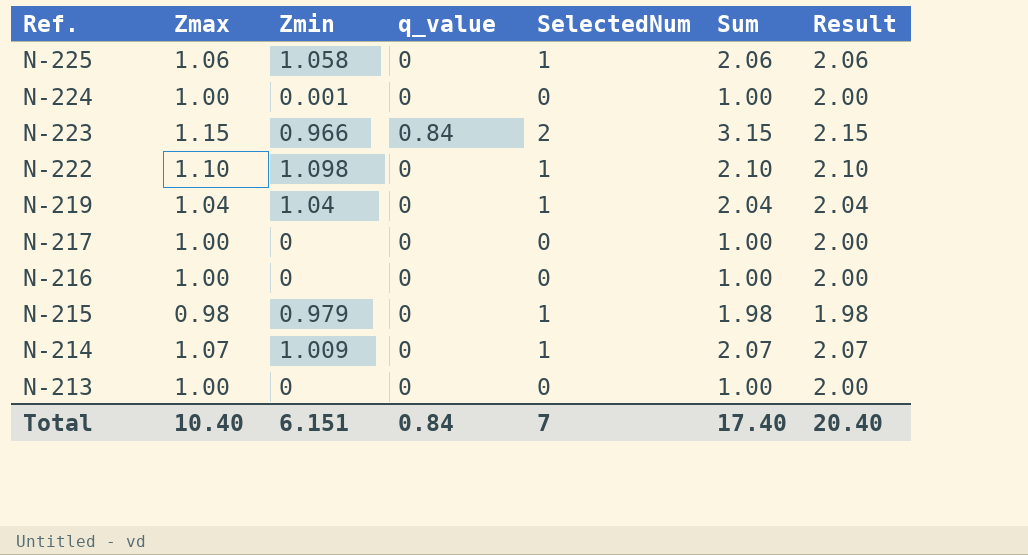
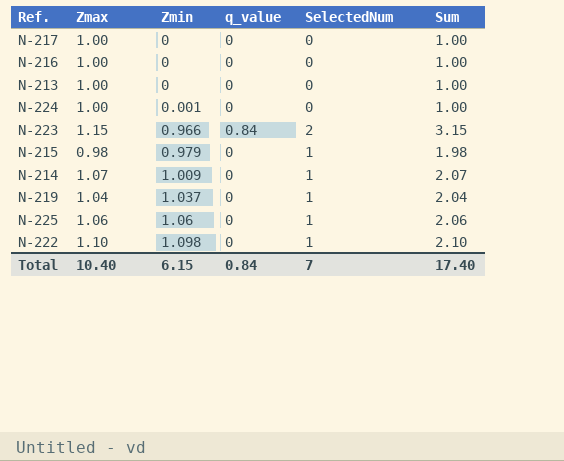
row order: Ref. descending -> Zmin ascending
column Result | formula: [Zmax] + 1 -> none
N-219 | Zmin: 1.04 -> 1.037
N-225 | Zmin: 1.058 -> 1.06
Total | Zmin: 6.151 -> 6.15

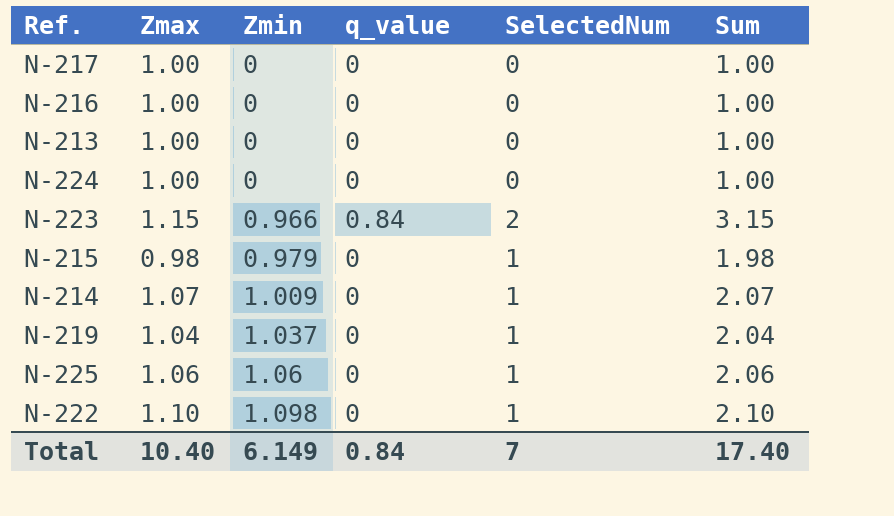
N-224 | Zmin: 0.001 -> 0
Total | Zmin: 6.15 -> 6.149

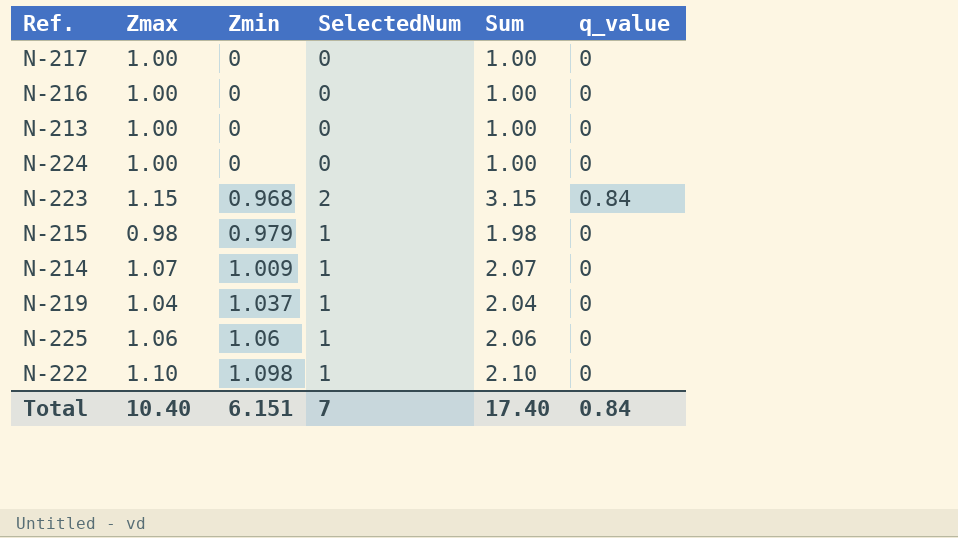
column q_value | position: 4 -> 6
N-223 | Zmin: 0.966 -> 0.968
Total | Zmin: 6.149 -> 6.151

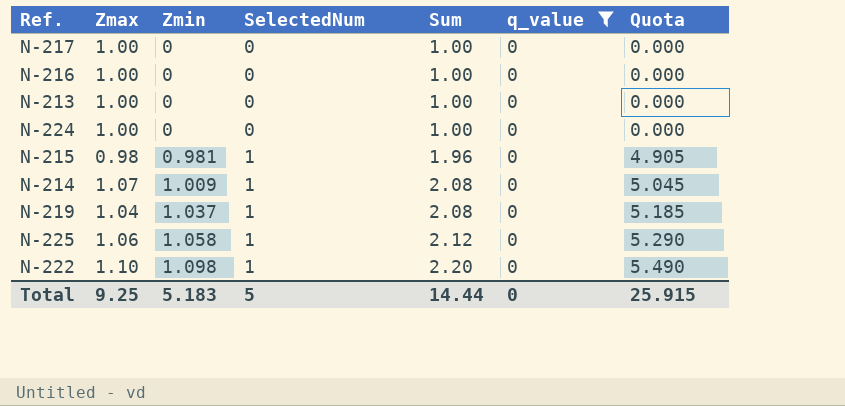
filter: none -> q_value = 0
column Sum | formula: [Zmax] + [SelectedNum] -> [Zmax] + [Zmin]
column Quota | formula: none -> [Zmin] * 5
N-215 | Zmin: 0.979 -> 0.981
N-225 | Zmin: 1.06 -> 1.058
Total | Zmax: 10.40 -> 9.25
Total | Zmin: 6.151 -> 5.183
Total | SelectedNum: 7 -> 5
Total | Sum: 17.40 -> 14.44
Total | q_value: 0.84 -> 0

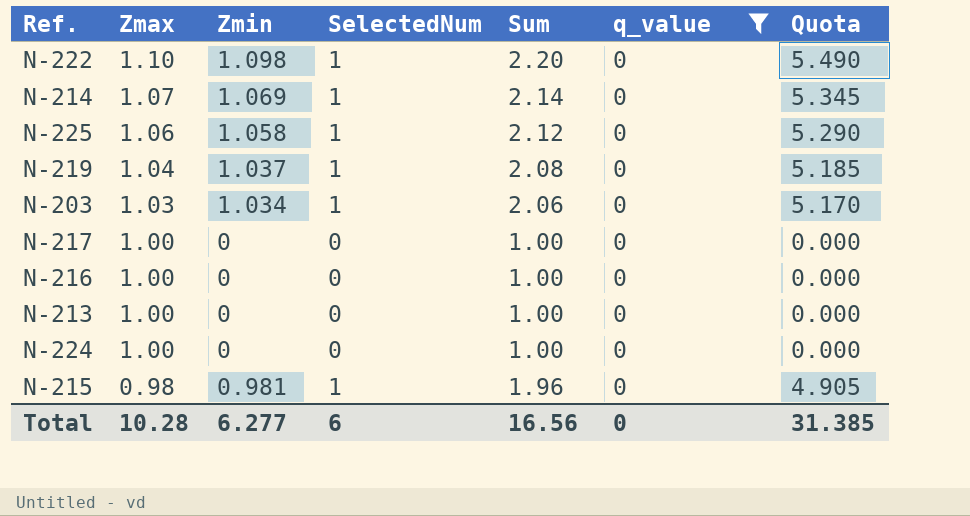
row order: Zmin ascending -> Zmax descending
N-214 | Zmin: 1.009 -> 1.069
N-214 | Sum: 2.08 -> 2.14
N-214 | Quota: 5.045 -> 5.345
row N-203: none -> 1.03 | 1.034 | 1 | 2.06 | 0 | 5.170
Total | Zmax: 9.25 -> 10.28
Total | Zmin: 5.183 -> 6.277
Total | SelectedNum: 5 -> 6
Total | Sum: 14.44 -> 16.56
Total | Quota: 25.915 -> 31.385

